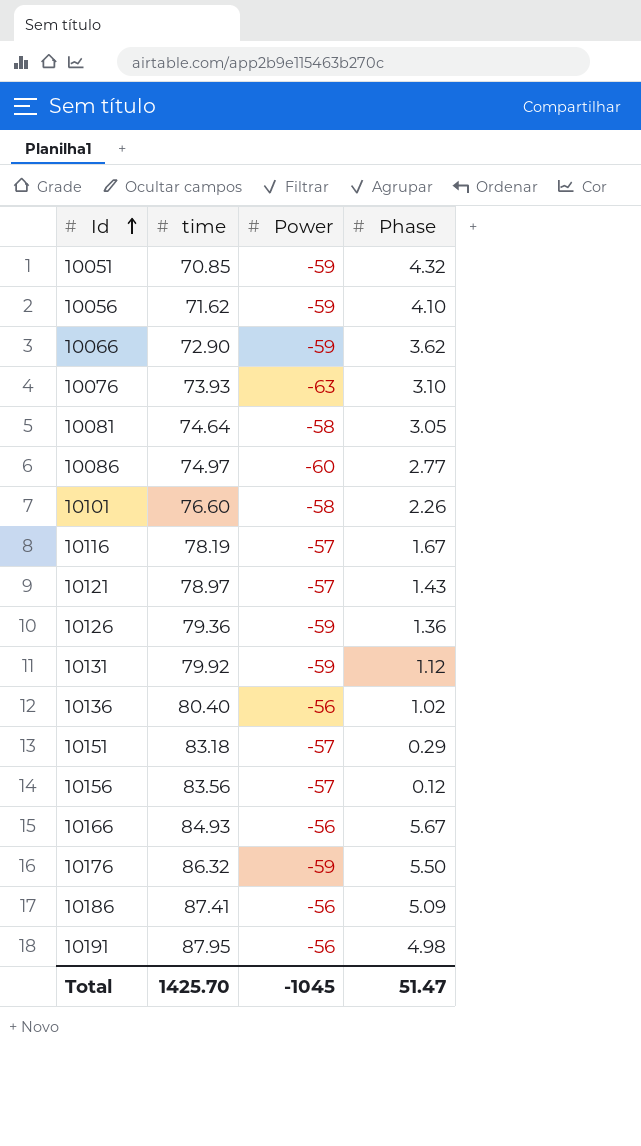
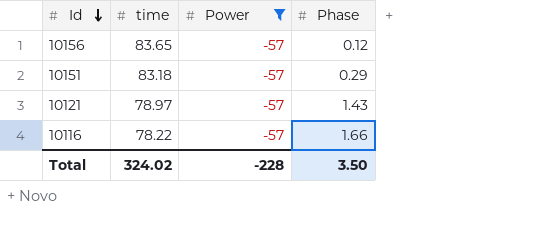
filter: none -> Power = -57
row order: Id ascending -> Id descending
10156 | time: 83.56 -> 83.65
10116 | time: 78.19 -> 78.22
10116 | Phase: 1.67 -> 1.66
Total | time: 1425.70 -> 324.02
Total | Power: -1045 -> -228
Total | Phase: 51.47 -> 3.50

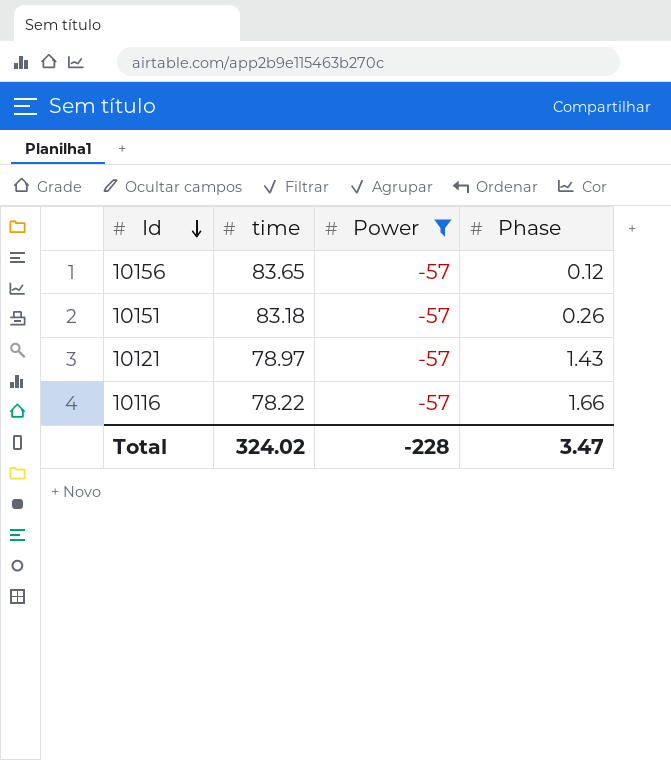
10151 | Phase: 0.29 -> 0.26
Total | Phase: 3.50 -> 3.47

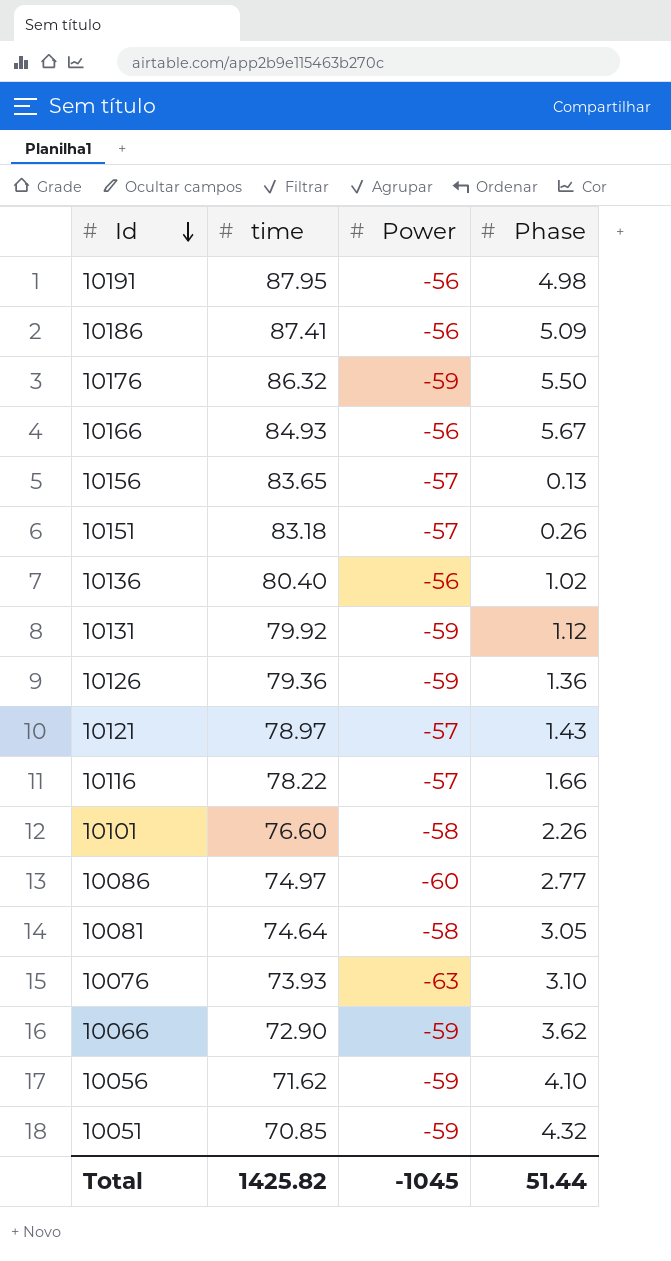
filter: Power = -57 -> none
10156 | Phase: 0.12 -> 0.13
Total | time: 324.02 -> 1425.82
Total | Power: -228 -> -1045
Total | Phase: 3.47 -> 51.44

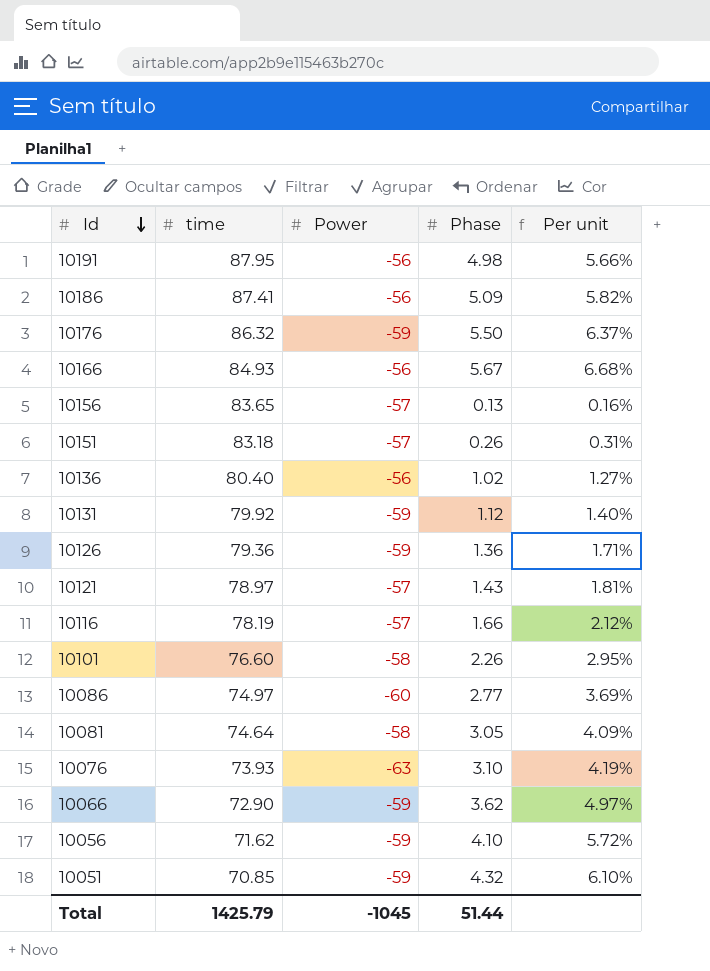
column Per unit | formula: none -> [Phase] / [time]
10116 | time: 78.22 -> 78.19
Total | time: 1425.82 -> 1425.79

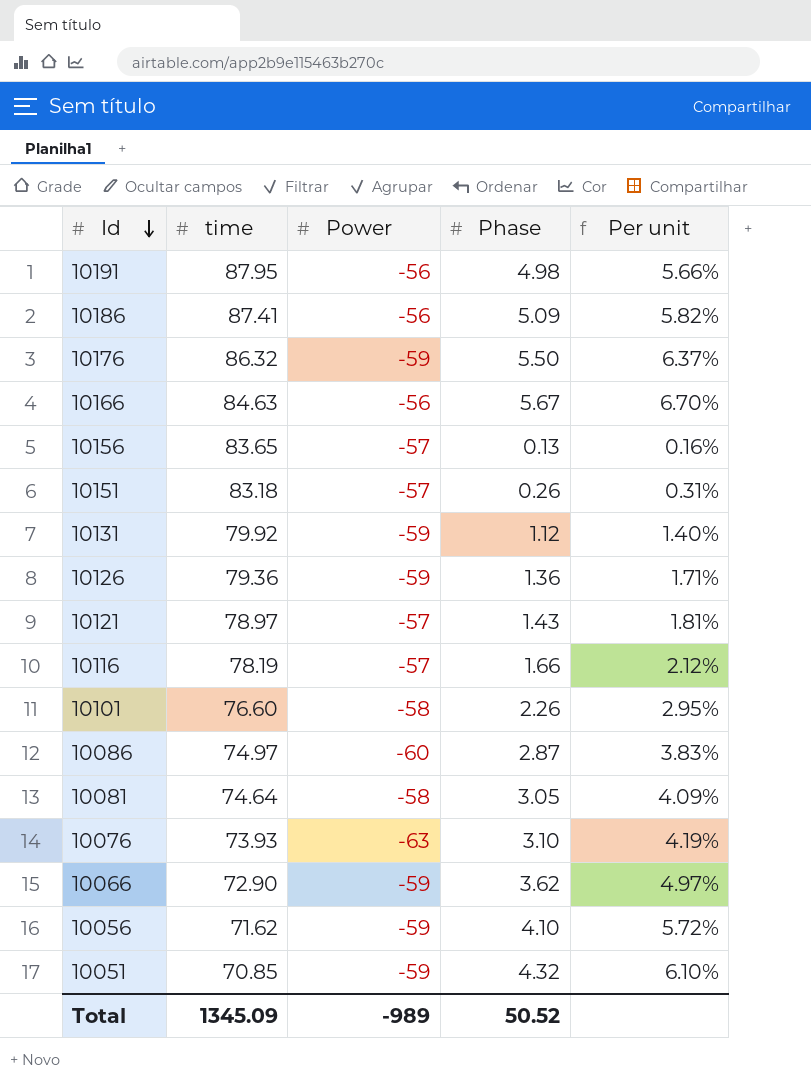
row 10136: 80.40 | -56 | 1.02 | 1.27% -> none
10166 | time: 84.93 -> 84.63
10166 | Per unit: 6.68% -> 6.70%
10086 | Phase: 2.77 -> 2.87
10086 | Per unit: 3.69% -> 3.83%
Total | time: 1425.79 -> 1345.09
Total | Power: -1045 -> -989
Total | Phase: 51.44 -> 50.52

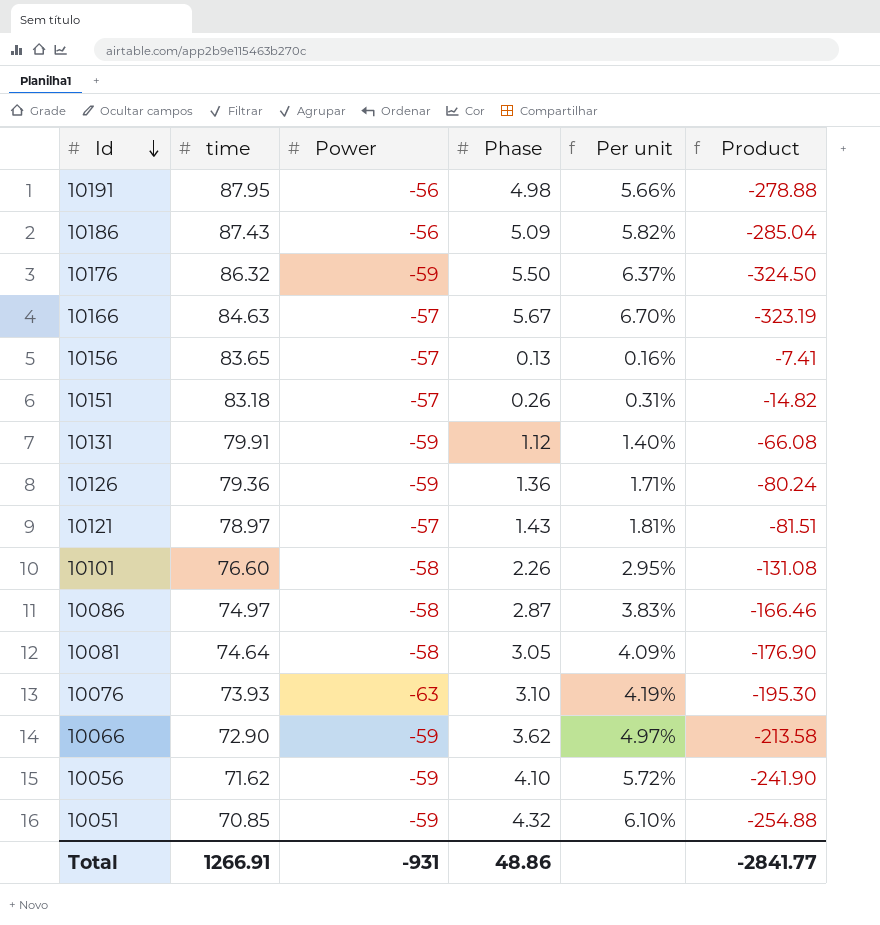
column Product | formula: none -> [Power] * [Phase]
row 10116: 78.19 | -57 | 1.66 | 2.12% -> none
10186 | time: 87.41 -> 87.43
10166 | Power: -56 -> -57
10131 | time: 79.92 -> 79.91
10086 | Power: -60 -> -58
Total | time: 1345.09 -> 1266.91
Total | Power: -989 -> -931
Total | Phase: 50.52 -> 48.86

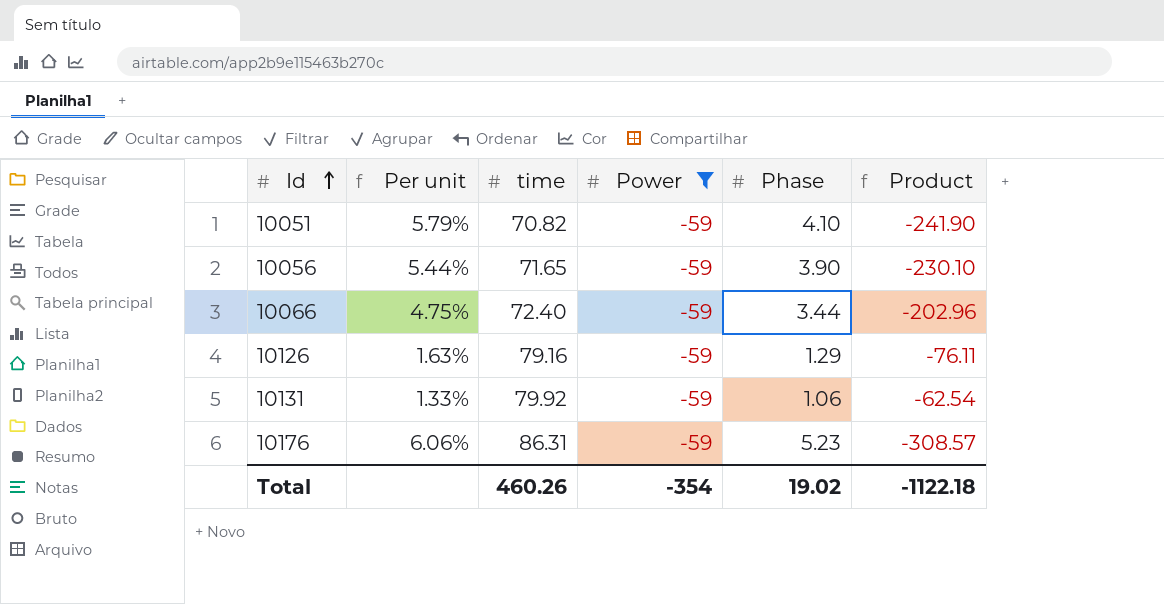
filter: none -> Power = -59
row order: Id descending -> Id ascending
column Per unit | position: 5 -> 2
10051 | Per unit: 6.10% -> 5.79%
10051 | time: 70.85 -> 70.82
10051 | Phase: 4.32 -> 4.10
10051 | Product: -254.88 -> -241.90
10056 | Per unit: 5.72% -> 5.44%
10056 | time: 71.62 -> 71.65
10056 | Phase: 4.10 -> 3.90
10056 | Product: -241.90 -> -230.10
10066 | Per unit: 4.97% -> 4.75%
10066 | time: 72.90 -> 72.40
10066 | Phase: 3.62 -> 3.44
10066 | Product: -213.58 -> -202.96
10126 | Per unit: 1.71% -> 1.63%
10126 | time: 79.36 -> 79.16
10126 | Phase: 1.36 -> 1.29
10126 | Product: -80.24 -> -76.11
10131 | Per unit: 1.40% -> 1.33%
10131 | time: 79.91 -> 79.92
10131 | Phase: 1.12 -> 1.06
10131 | Product: -66.08 -> -62.54
10176 | Per unit: 6.37% -> 6.06%
10176 | time: 86.32 -> 86.31
10176 | Phase: 5.50 -> 5.23
10176 | Product: -324.50 -> -308.57
Total | time: 1266.91 -> 460.26
Total | Power: -931 -> -354
Total | Phase: 48.86 -> 19.02
Total | Product: -2841.77 -> -1122.18

